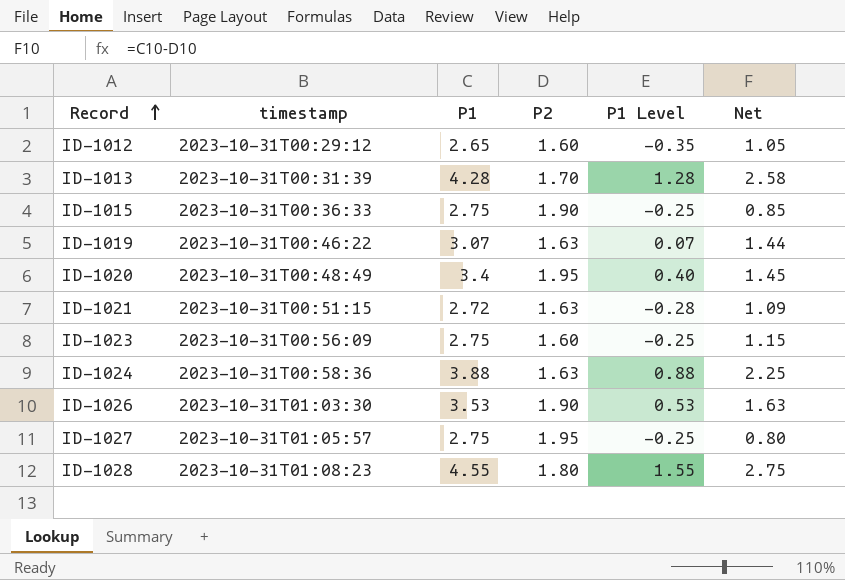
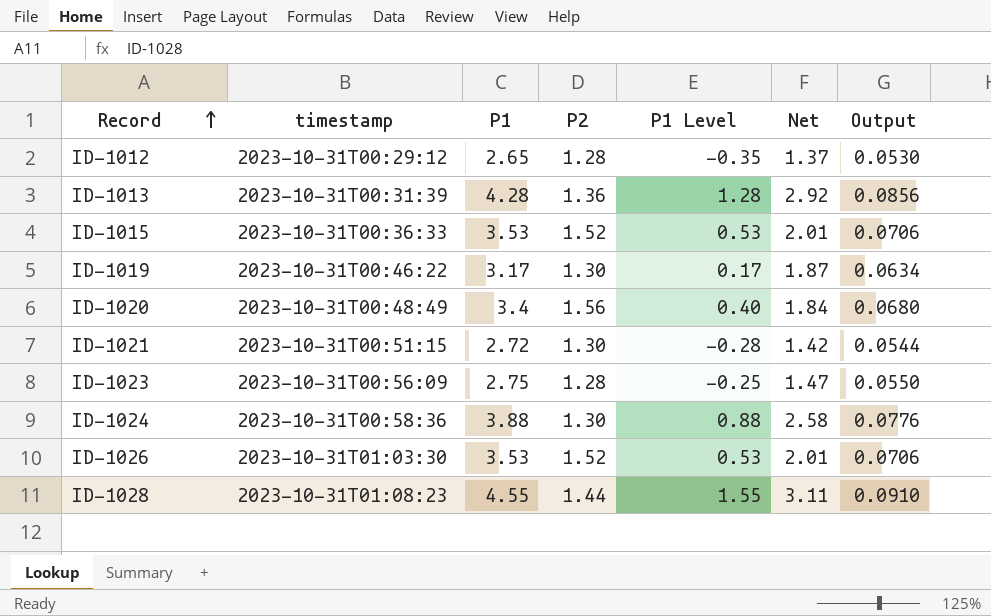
column Output | formula: none -> [P1] * 0.02
row ID-1027: 2023-10-31T01:05:57 | 2.75 | 1.95 | -0.25 | 0.80 -> none
ID-1012 | P2: 1.60 -> 1.28
ID-1012 | Net: 1.05 -> 1.37
ID-1013 | P2: 1.70 -> 1.36
ID-1013 | Net: 2.58 -> 2.92
ID-1015 | P1: 2.75 -> 3.53
ID-1015 | P2: 1.90 -> 1.52
ID-1015 | P1 Level: -0.25 -> 0.53
ID-1015 | Net: 0.85 -> 2.01
ID-1019 | P1: 3.07 -> 3.17
ID-1019 | P2: 1.63 -> 1.30
ID-1019 | P1 Level: 0.07 -> 0.17
ID-1019 | Net: 1.44 -> 1.87
ID-1020 | P2: 1.95 -> 1.56
ID-1020 | Net: 1.45 -> 1.84
ID-1021 | P2: 1.63 -> 1.30
ID-1021 | Net: 1.09 -> 1.42
ID-1023 | P2: 1.60 -> 1.28
ID-1023 | Net: 1.15 -> 1.47
ID-1024 | P2: 1.63 -> 1.30
ID-1024 | Net: 2.25 -> 2.58
ID-1026 | P2: 1.90 -> 1.52
ID-1026 | Net: 1.63 -> 2.01
ID-1028 | P2: 1.80 -> 1.44
ID-1028 | Net: 2.75 -> 3.11

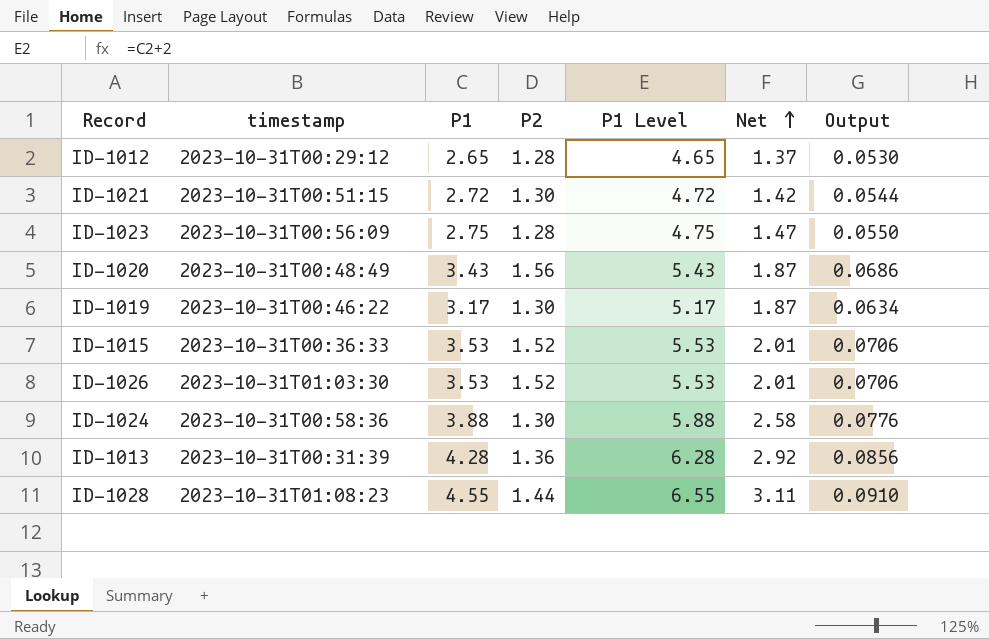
row order: Record ascending -> Net ascending
column P1 Level | formula: [P1] - 3 -> [P1] + 2
ID-1020 | P1: 3.4 -> 3.43
ID-1020 | Net: 1.84 -> 1.87
ID-1020 | Output: 0.0680 -> 0.0686

